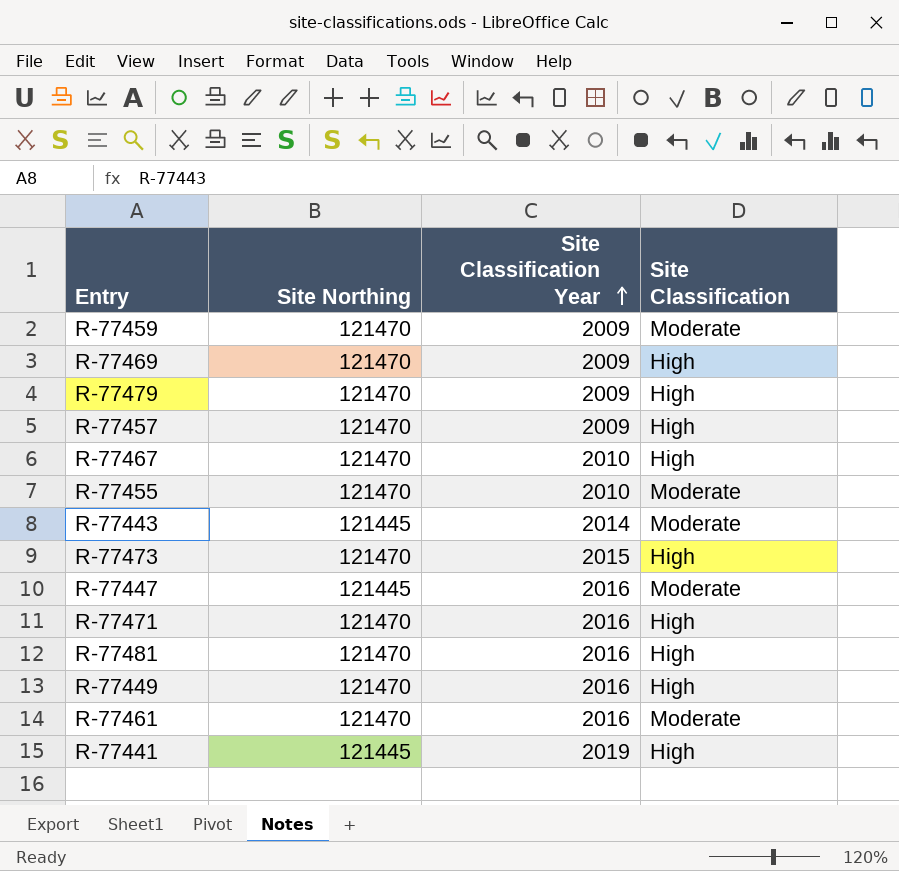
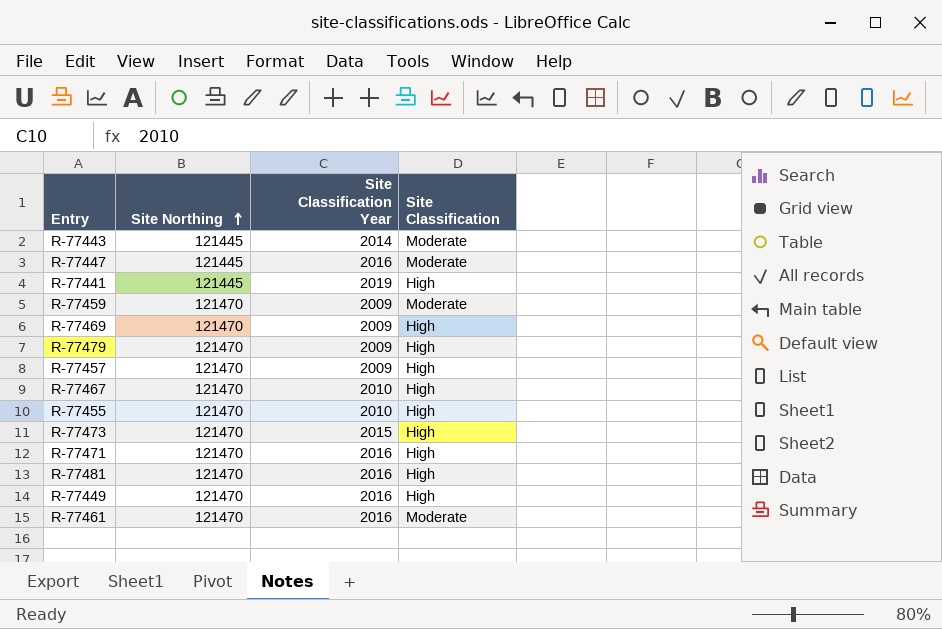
row order: Site Classification Year ascending -> Site Northing ascending
R-77455 | Site Classification: Moderate -> High

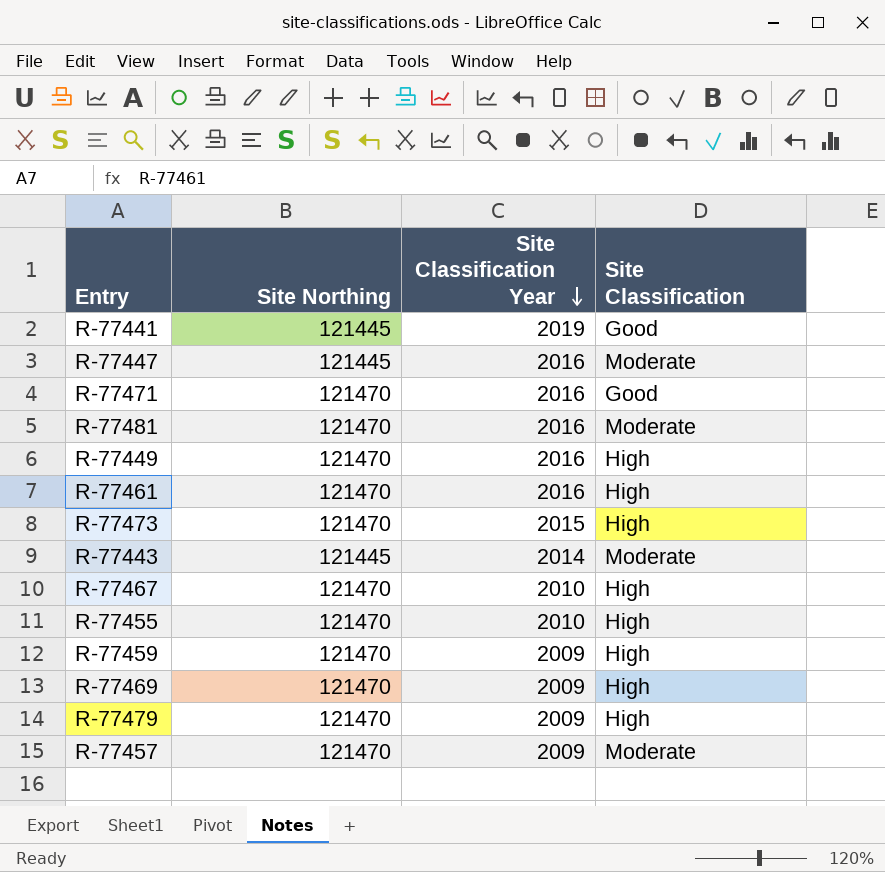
row order: Site Northing ascending -> Site Classification Year descending
R-77441 | Site Classification: High -> Good
R-77471 | Site Classification: High -> Good
R-77481 | Site Classification: High -> Moderate
R-77461 | Site Classification: Moderate -> High
R-77459 | Site Classification: Moderate -> High
R-77457 | Site Classification: High -> Moderate

